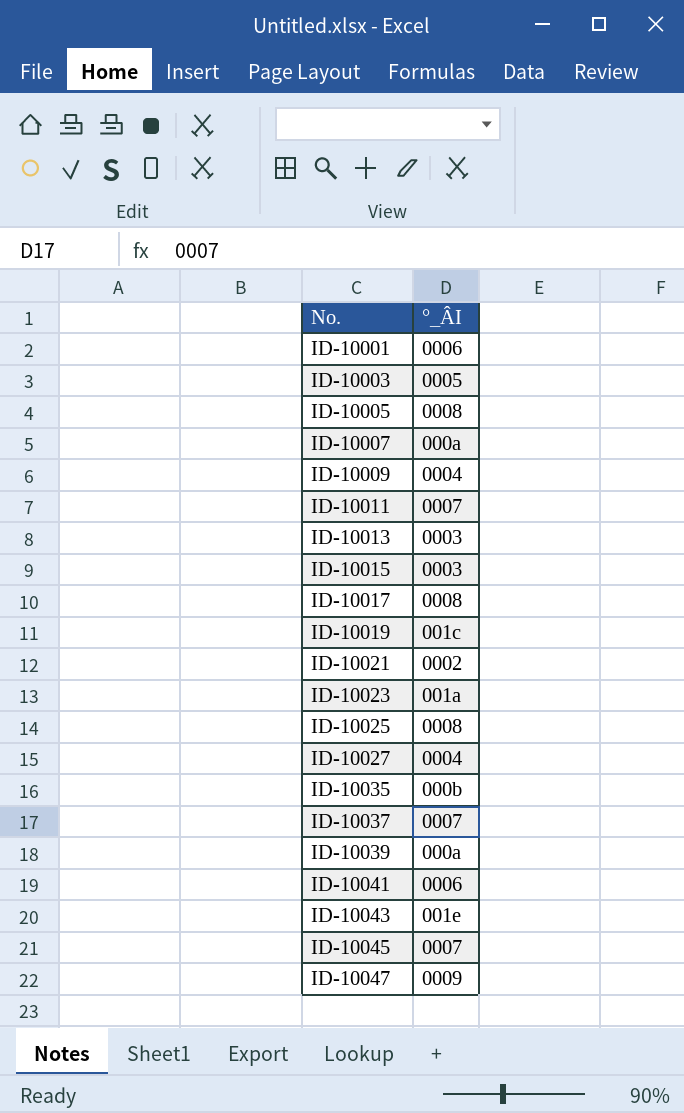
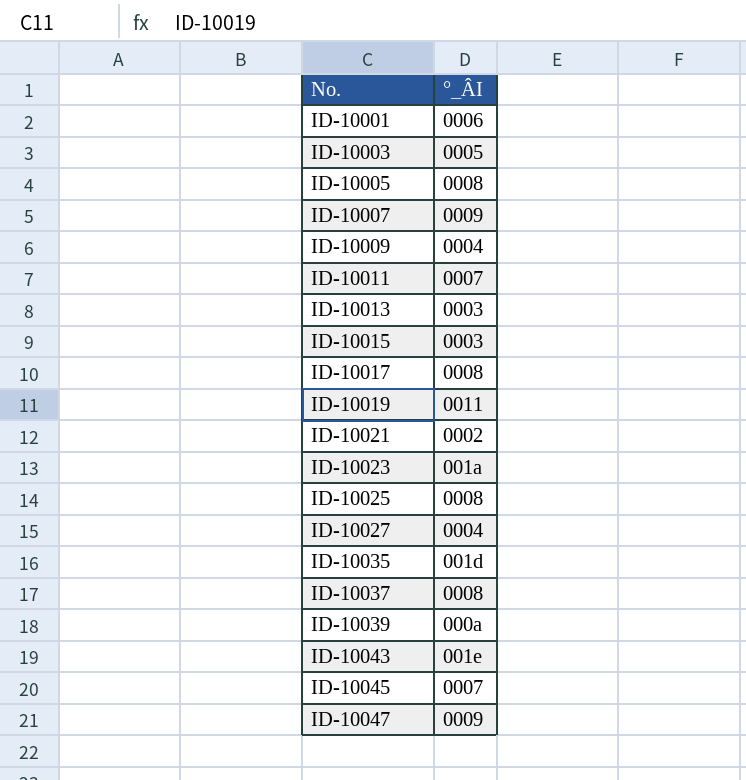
row ID-10041: 0006 -> none
ID-10007 | °_ÂI: 000a -> 0009
ID-10019 | °_ÂI: 001c -> 0011
ID-10035 | °_ÂI: 000b -> 001d
ID-10037 | °_ÂI: 0007 -> 0008

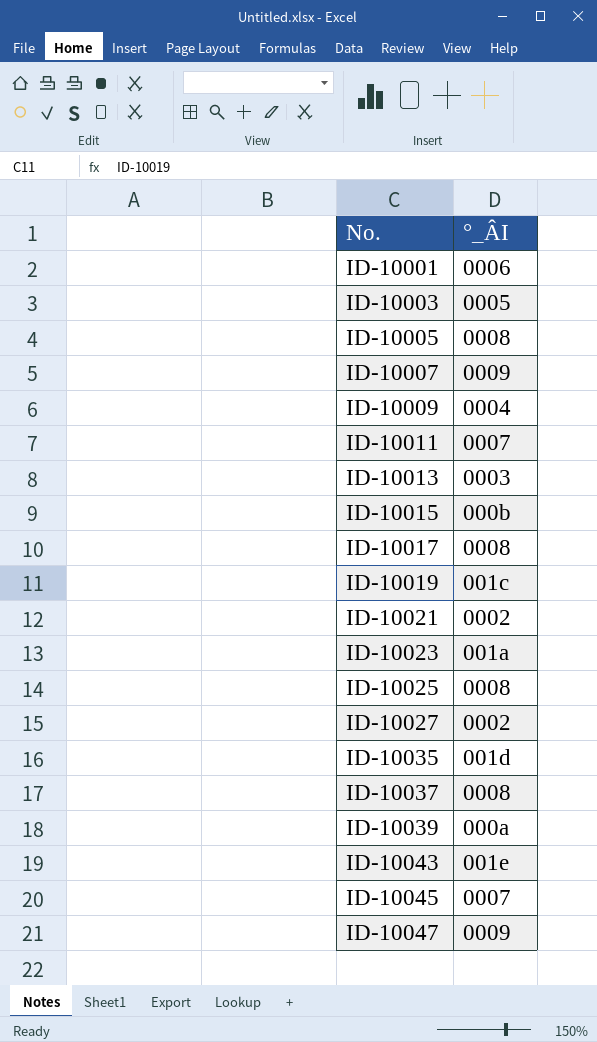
ID-10015 | °_ÂI: 0003 -> 000b
ID-10019 | °_ÂI: 0011 -> 001c
ID-10027 | °_ÂI: 0004 -> 0002

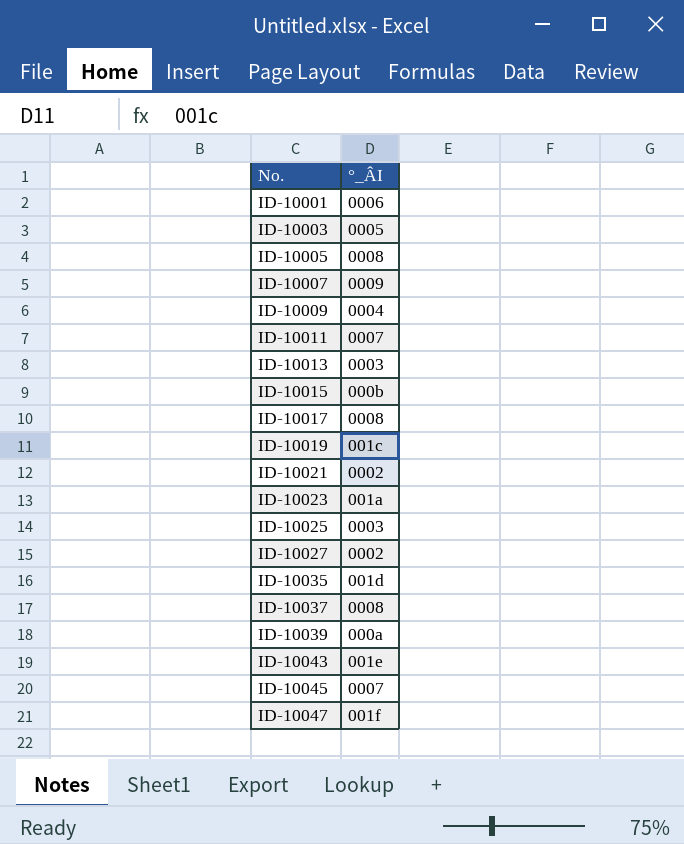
ID-10025 | °_ÂI: 0008 -> 0003
ID-10047 | °_ÂI: 0009 -> 001f

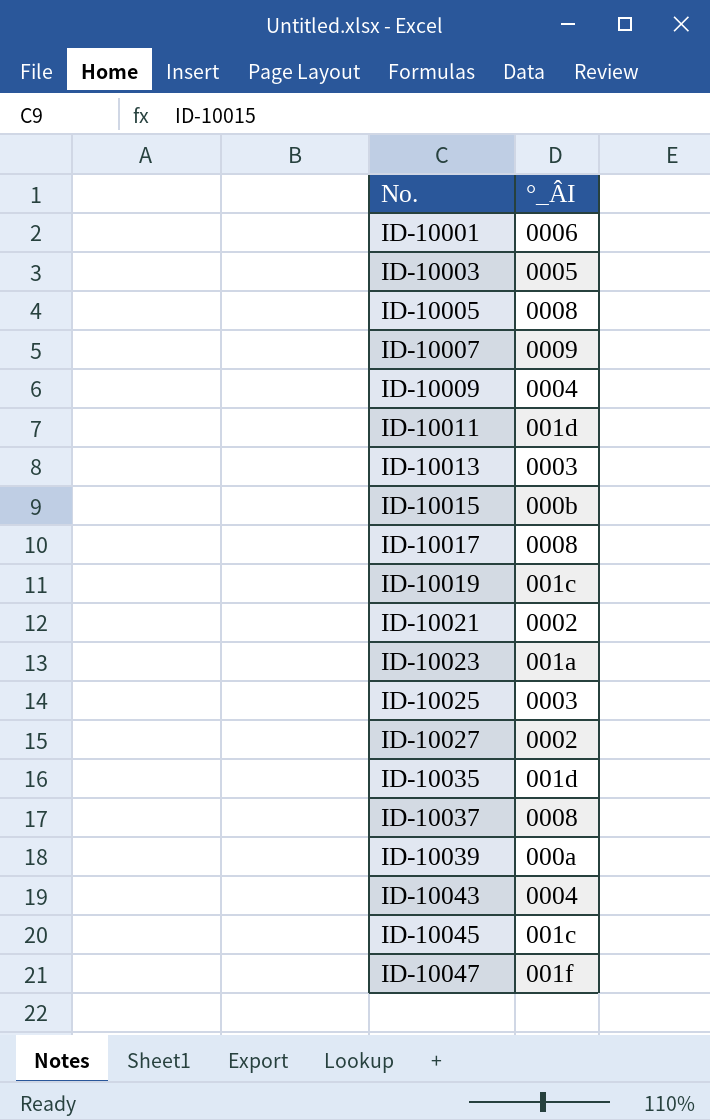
ID-10011 | °_ÂI: 0007 -> 001d
ID-10043 | °_ÂI: 001e -> 0004
ID-10045 | °_ÂI: 0007 -> 001c

